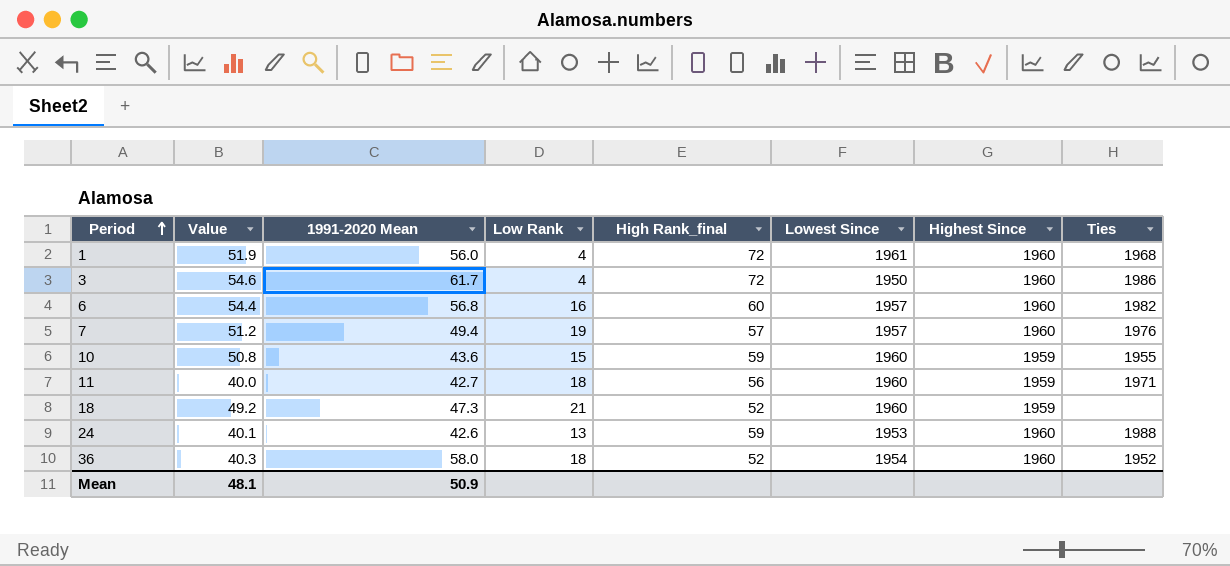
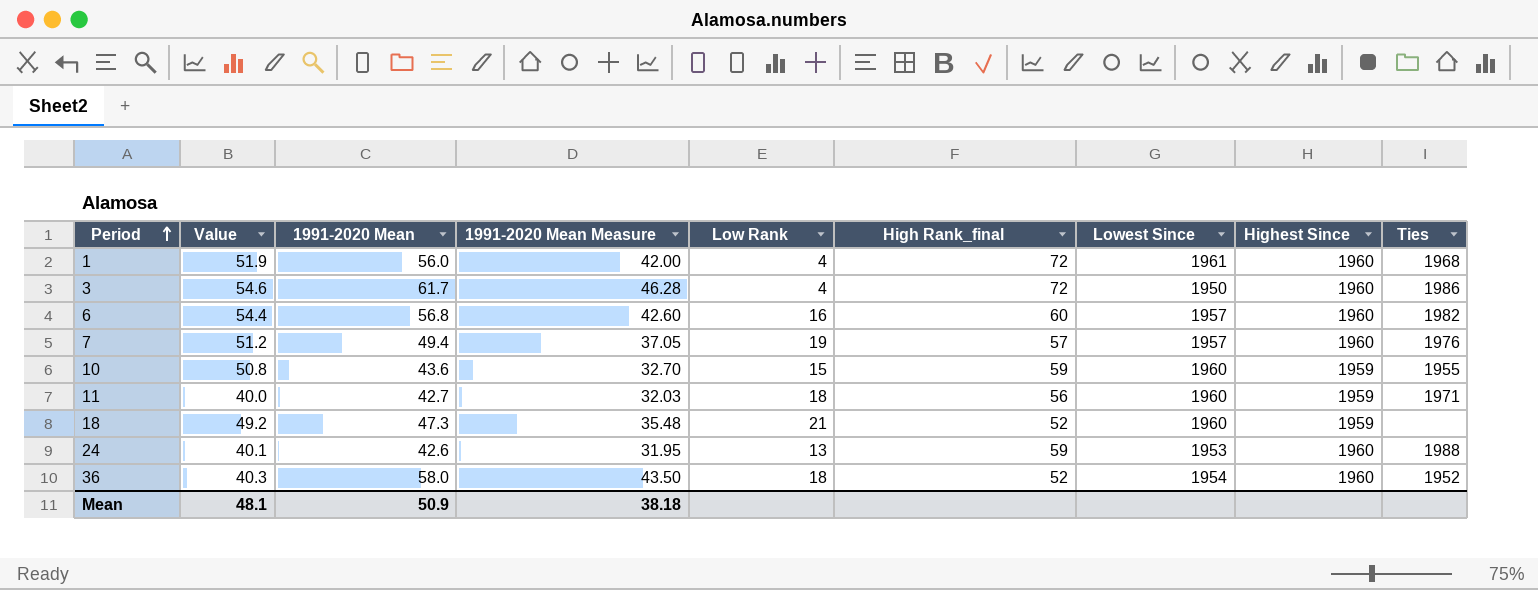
column 1991-2020 Mean Measure | formula: none -> [1991-2020 Mean] * 0.75

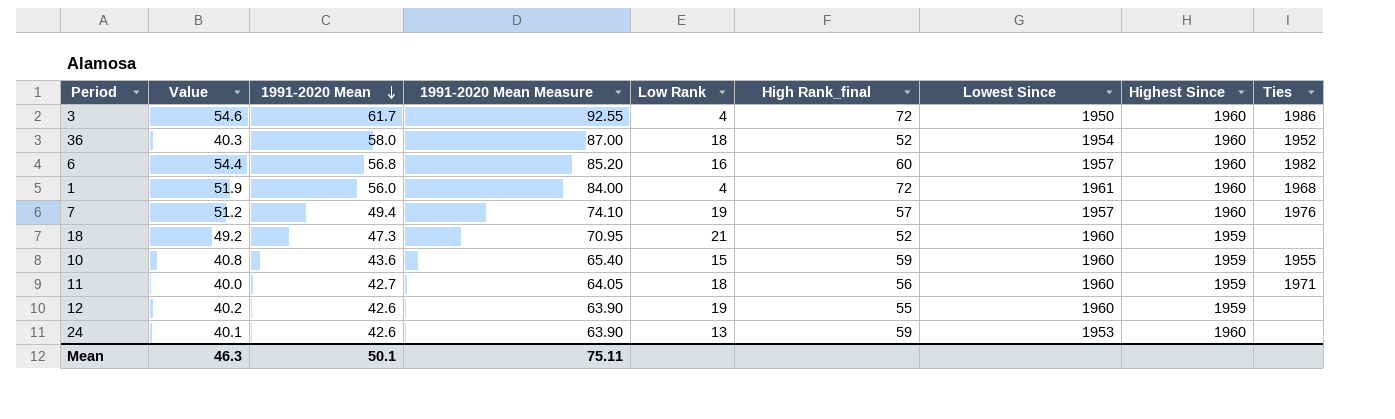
row order: Period ascending -> 1991-2020 Mean descending
column 1991-2020 Mean Measure | formula: [1991-2020 Mean] * 0.75 -> [1991-2020 Mean] * 1.5
10 | Value: 50.8 -> 40.8
row 12: none -> 40.2 | 42.6 | 63.90 | 19 | 55 | 1960 | 1959 | none
24 | Ties: 1988 -> none
Mean | Value: 48.1 -> 46.3
Mean | 1991-2020 Mean: 50.9 -> 50.1
Mean | 1991-2020 Mean Measure: 38.18 -> 75.11

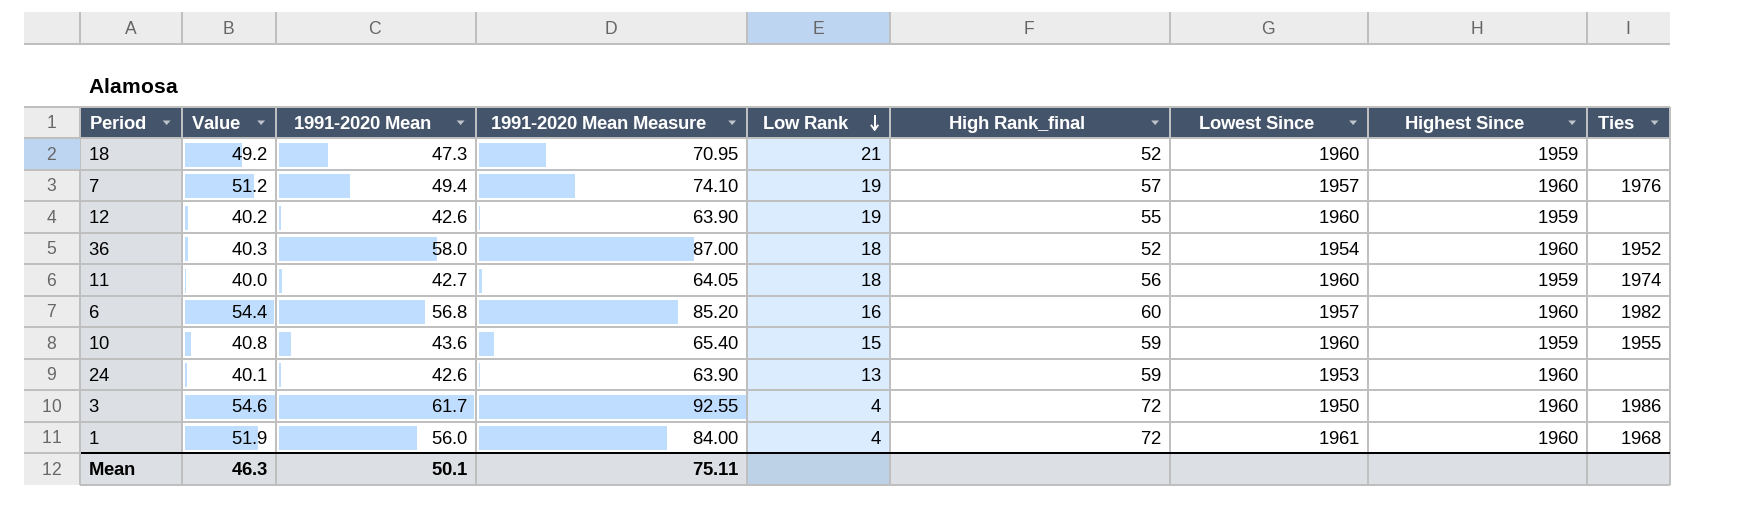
row order: 1991-2020 Mean descending -> Low Rank descending
11 | Ties: 1971 -> 1974

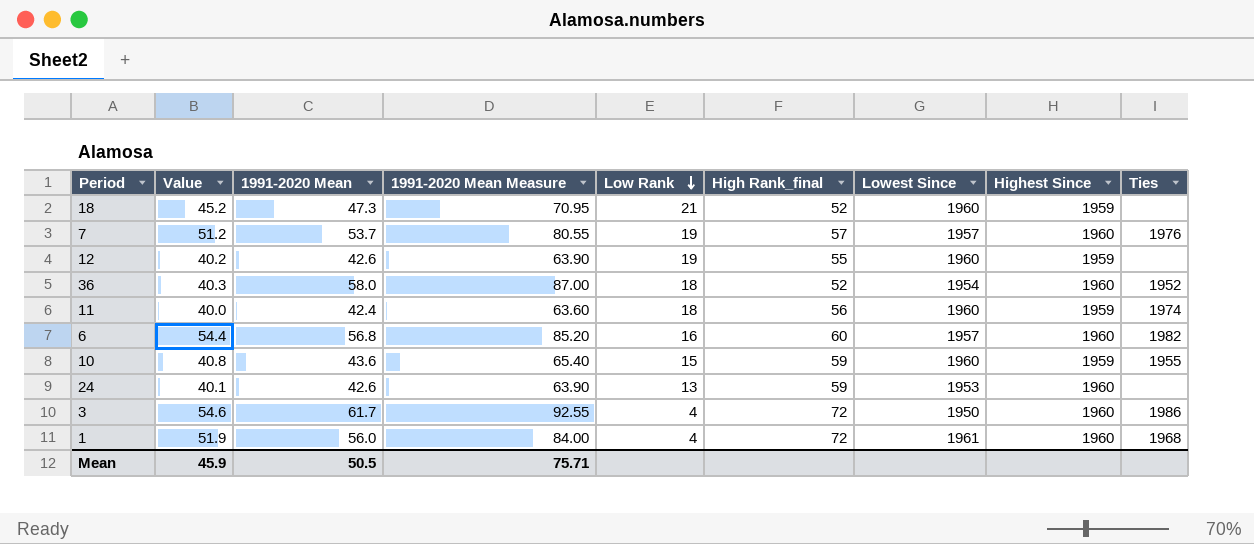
18 | Value: 49.2 -> 45.2
7 | 1991-2020 Mean: 49.4 -> 53.7
7 | 1991-2020 Mean Measure: 74.10 -> 80.55
11 | 1991-2020 Mean: 42.7 -> 42.4
11 | 1991-2020 Mean Measure: 64.05 -> 63.60
Mean | Value: 46.3 -> 45.9
Mean | 1991-2020 Mean: 50.1 -> 50.5
Mean | 1991-2020 Mean Measure: 75.11 -> 75.71

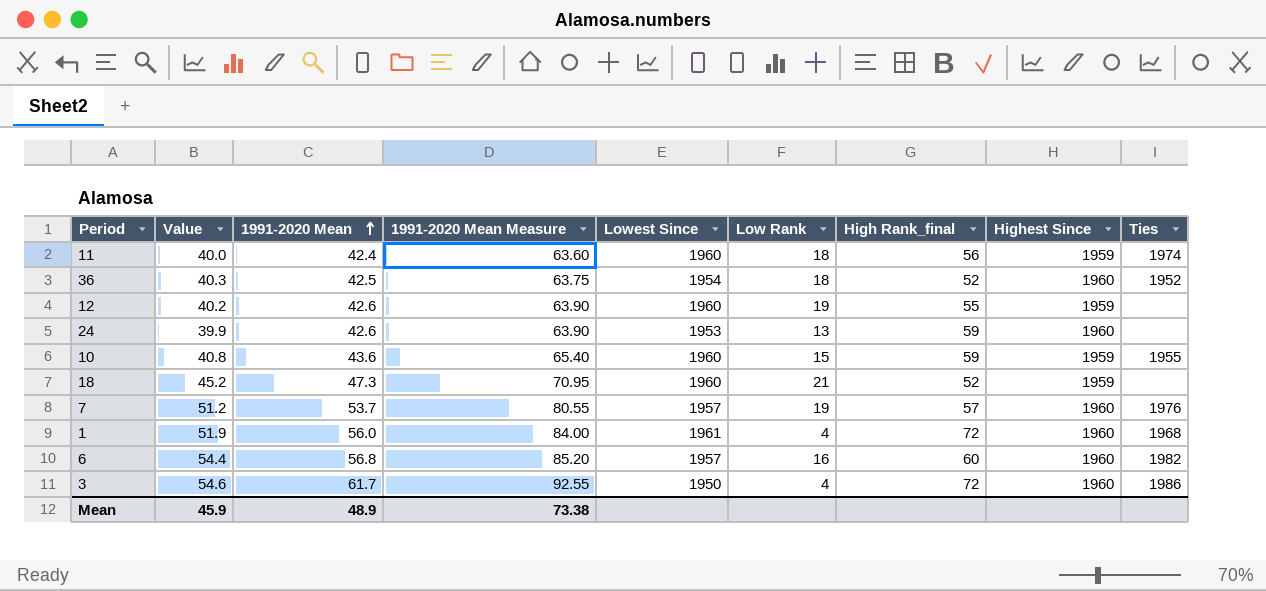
row order: Low Rank descending -> 1991-2020 Mean ascending
column Lowest Since | position: 7 -> 5
36 | 1991-2020 Mean: 58.0 -> 42.5
36 | 1991-2020 Mean Measure: 87.00 -> 63.75
24 | Value: 40.1 -> 39.9
Mean | 1991-2020 Mean: 50.5 -> 48.9
Mean | 1991-2020 Mean Measure: 75.71 -> 73.38

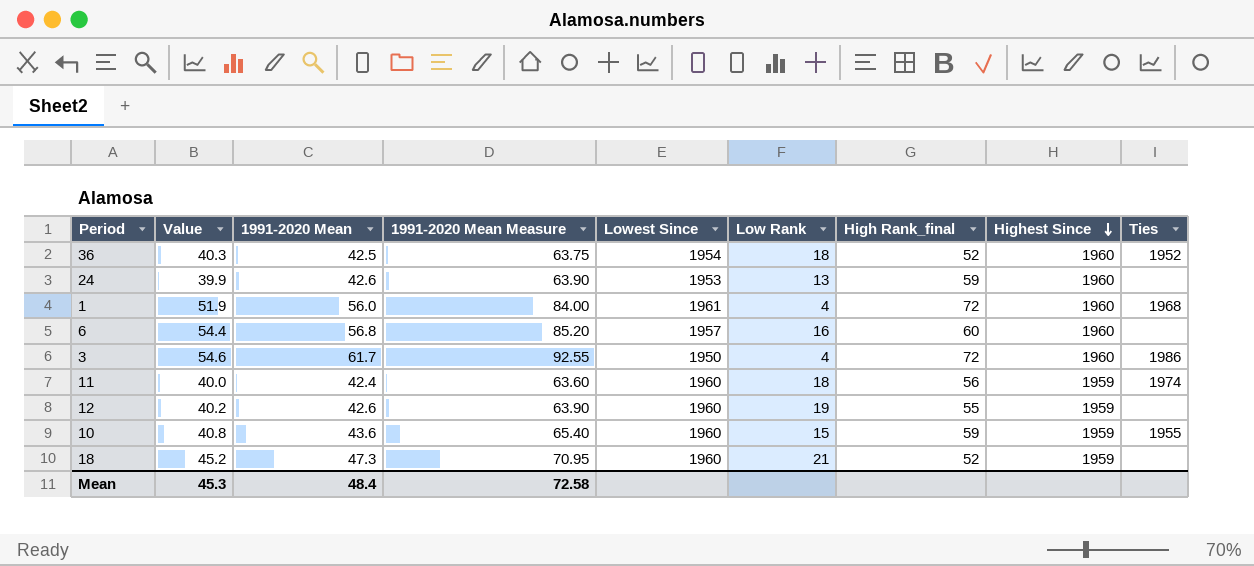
row order: 1991-2020 Mean ascending -> Highest Since descending
row 7: 51.2 | 53.7 | 80.55 | 1957 | 19 | 57 | 1960 | 1976 -> none
6 | Ties: 1982 -> none
Mean | Value: 45.9 -> 45.3
Mean | 1991-2020 Mean: 48.9 -> 48.4
Mean | 1991-2020 Mean Measure: 73.38 -> 72.58

